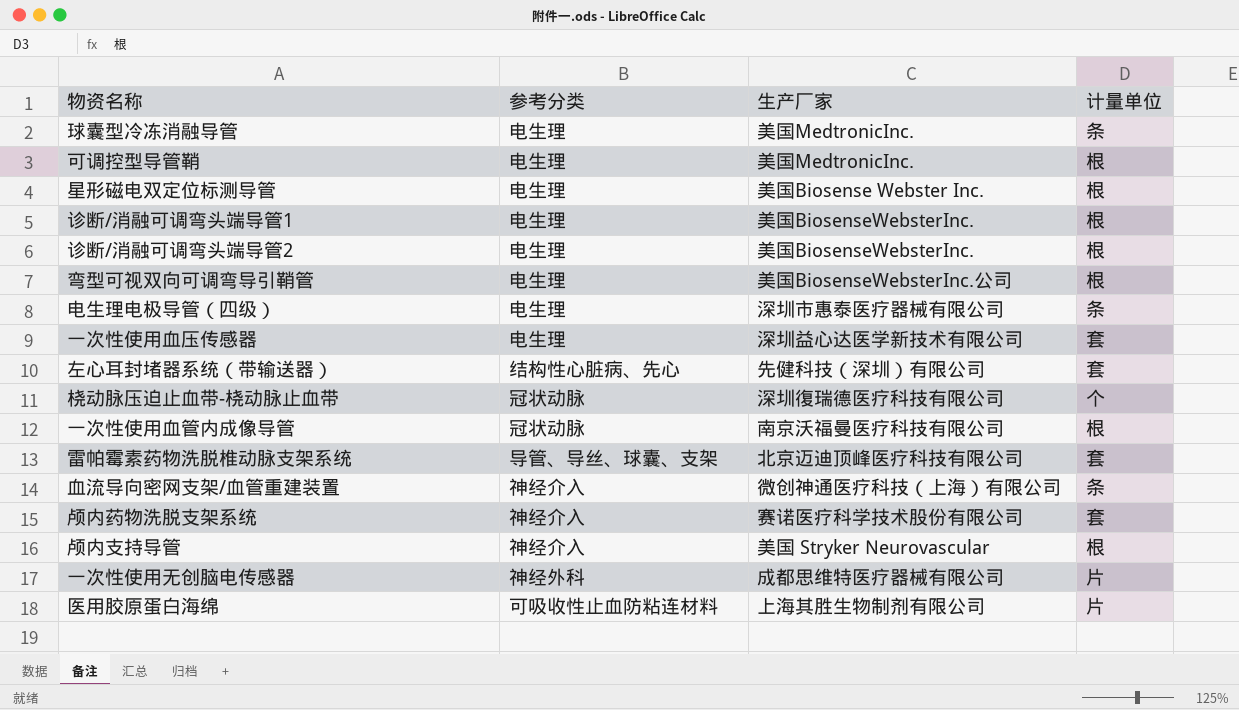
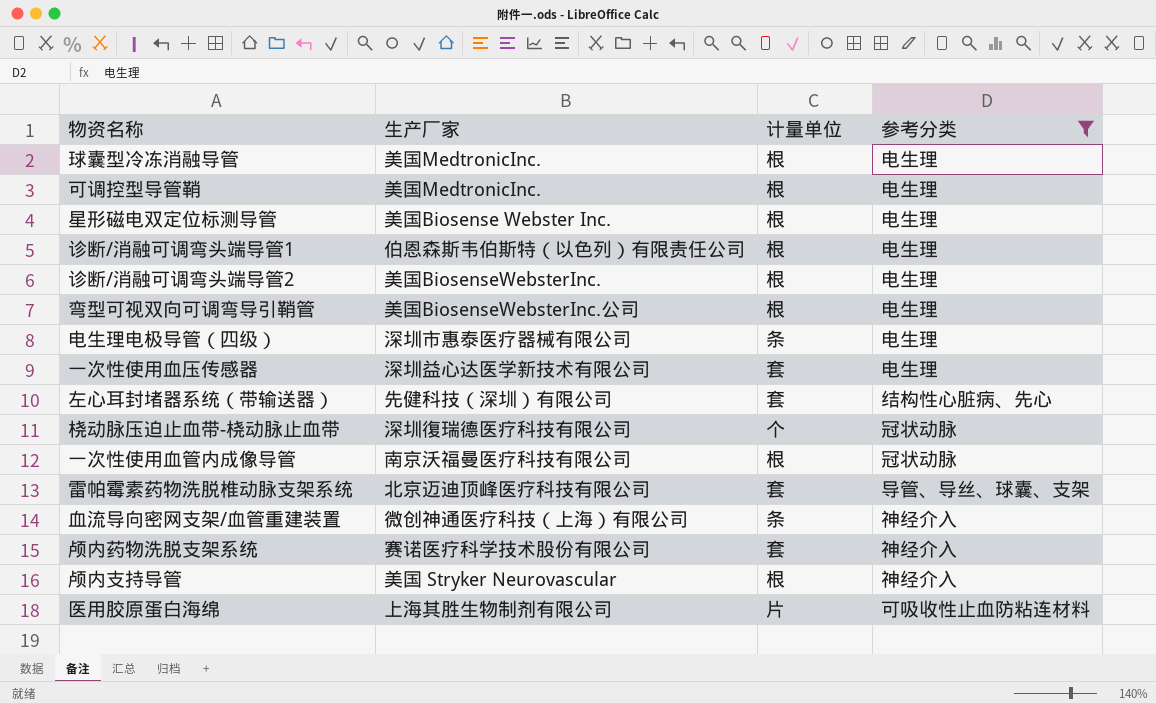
filter: none -> 参考分类 != 神经外科
column 参考分类 | position: 2 -> 4
球囊型冷冻消融导管 | 计量单位: 条 -> 根
诊断/消融可调弯头端导管1 | 生产厂家: 美国BiosenseWebsterInc. -> 伯恩森斯韦伯斯特（以色列）有限责任公司

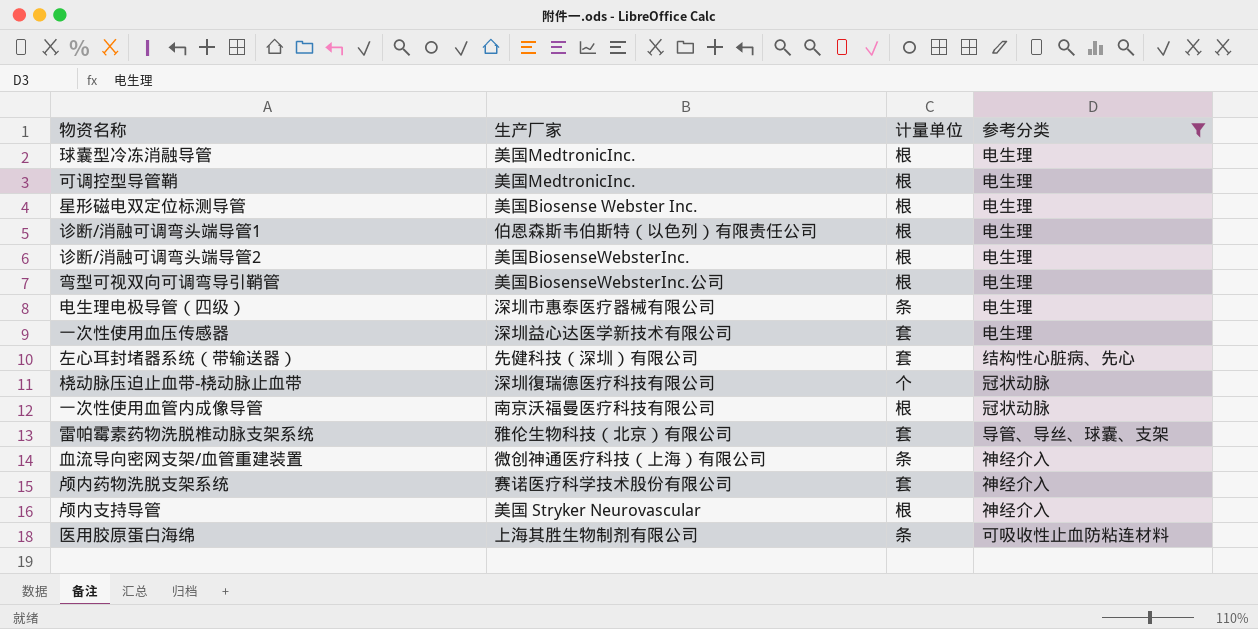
雷帕霉素药物洗脱椎动脉支架系统 | 生产厂家: 北京迈迪顶峰医疗科技有限公司 -> 雅伦生物科技（北京）有限公司
医用胶原蛋白海绵 | 计量单位: 片 -> 条

